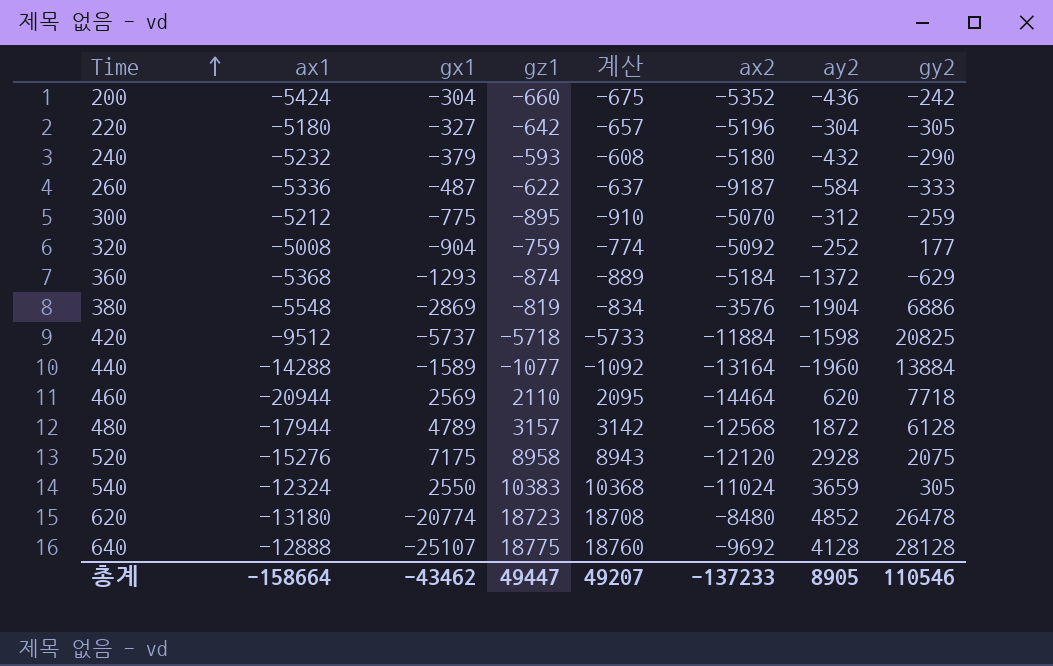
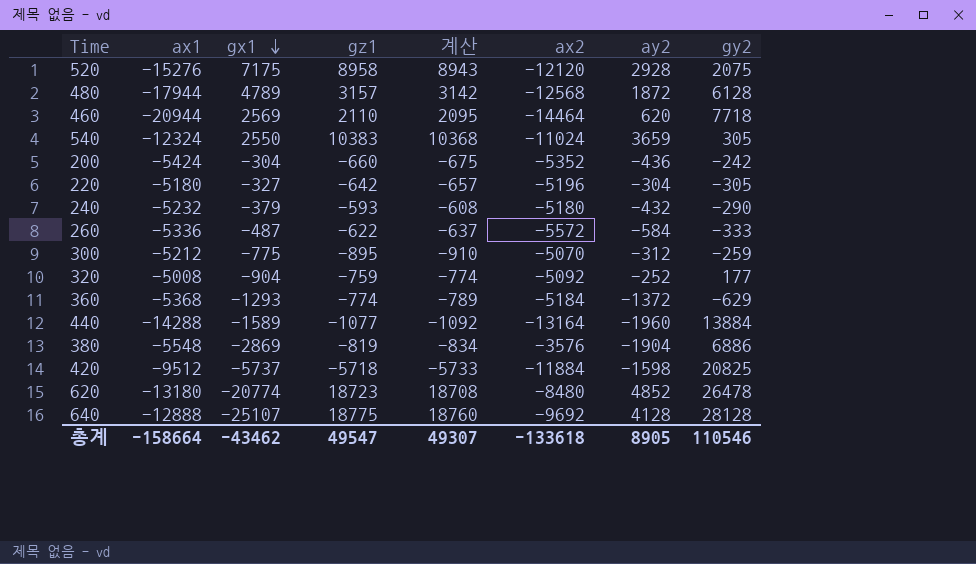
row order: Time ascending -> gx1 descending
260 | ax2: -9187 -> -5572
360 | gz1: -874 -> -774
360 | 계산: -889 -> -789
총계 | gz1: 49447 -> 49547
총계 | 계산: 49207 -> 49307
총계 | ax2: -137233 -> -133618

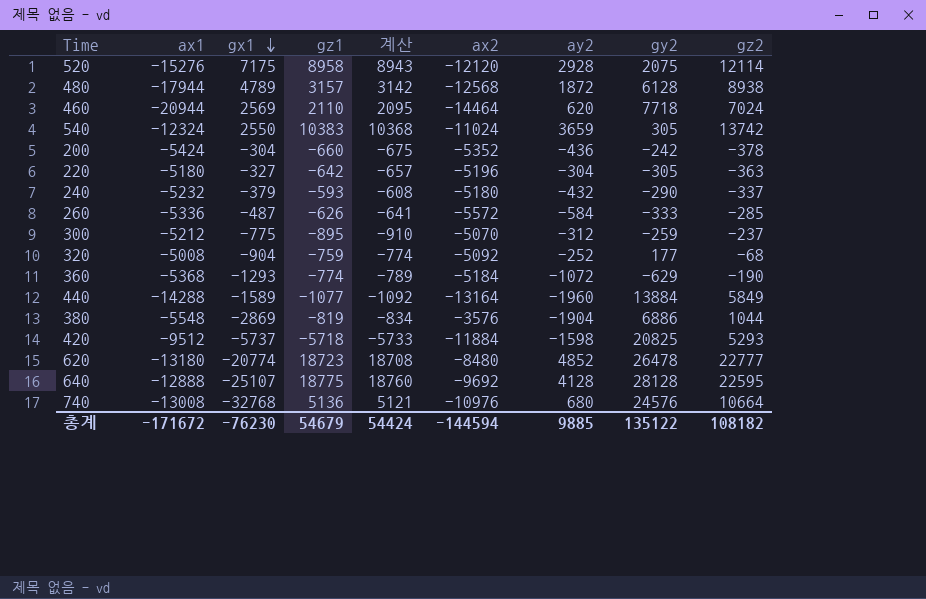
column gz2 | position: none -> 9
260 | gz1: -622 -> -626
260 | 계산: -637 -> -641
360 | ay2: -1372 -> -1072
row 740: none -> -13008 | -32768 | 5136 | 5121 | -10976 | 680 | 24576 | 10664
총계 | ax1: -158664 -> -171672
총계 | gx1: -43462 -> -76230
총계 | gz1: 49547 -> 54679
총계 | 계산: 49307 -> 54424
총계 | ax2: -133618 -> -144594
총계 | ay2: 8905 -> 9885
총계 | gy2: 110546 -> 135122

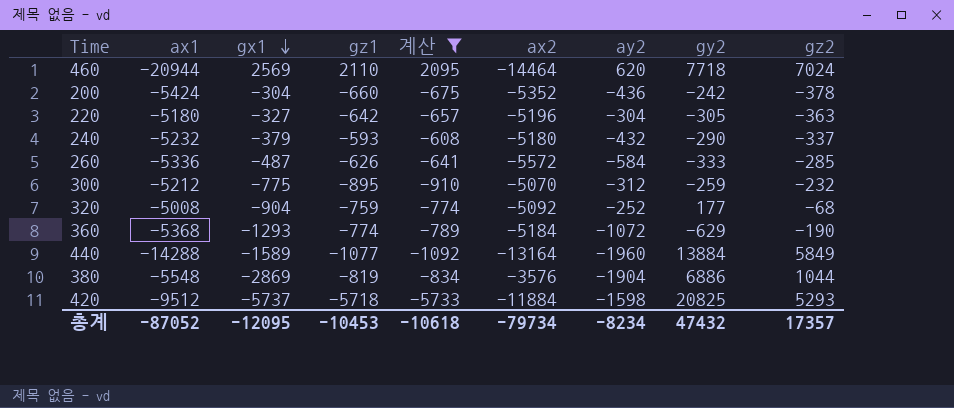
filter: none -> 계산 <= 2095
300 | gz2: -237 -> -232
총계 | ax1: -171672 -> -87052
총계 | gx1: -76230 -> -12095
총계 | gz1: 54679 -> -10453
총계 | 계산: 54424 -> -10618
총계 | ax2: -144594 -> -79734
총계 | ay2: 9885 -> -8234
총계 | gy2: 135122 -> 47432
총계 | gz2: 108182 -> 17357

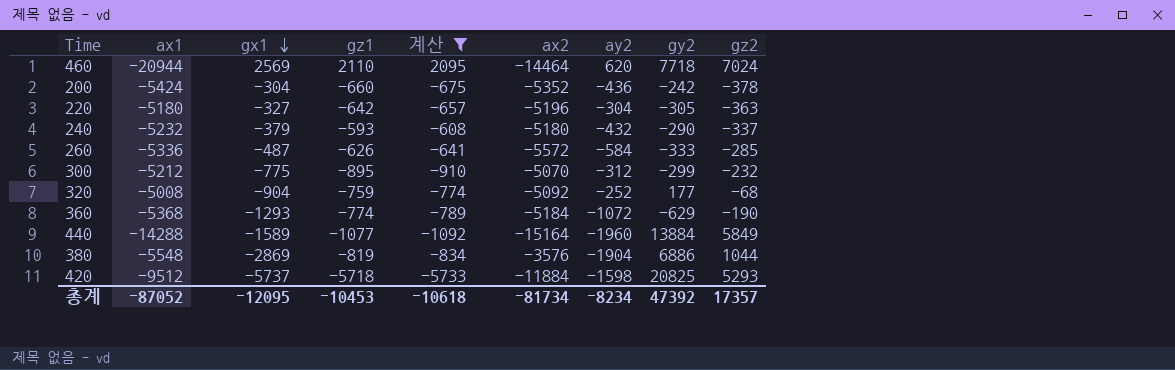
300 | gy2: -259 -> -299
440 | ax2: -13164 -> -15164
총계 | ax2: -79734 -> -81734
총계 | gy2: 47432 -> 47392

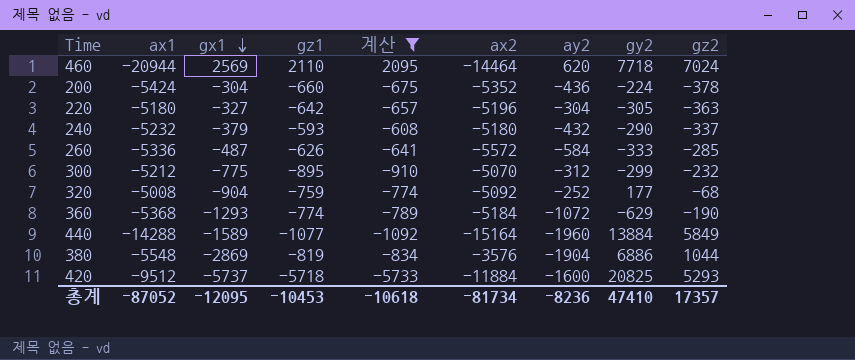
200 | gy2: -242 -> -224
420 | ay2: -1598 -> -1600
총계 | ay2: -8234 -> -8236
총계 | gy2: 47392 -> 47410

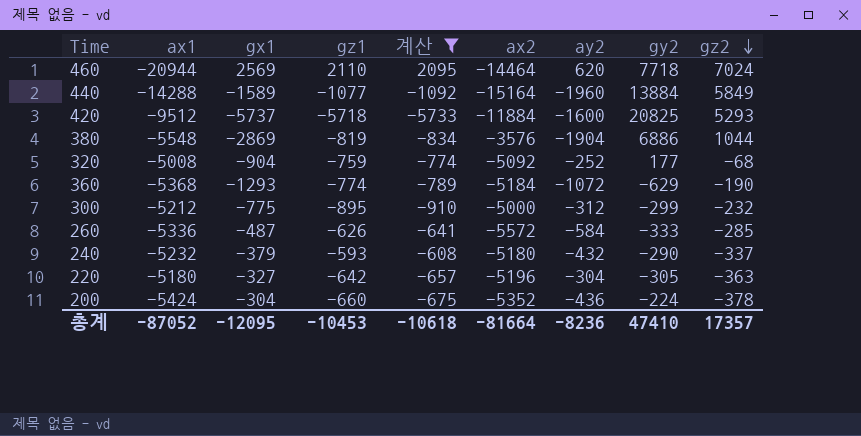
row order: gx1 descending -> gz2 descending
300 | ax2: -5070 -> -5000
총계 | ax2: -81734 -> -81664

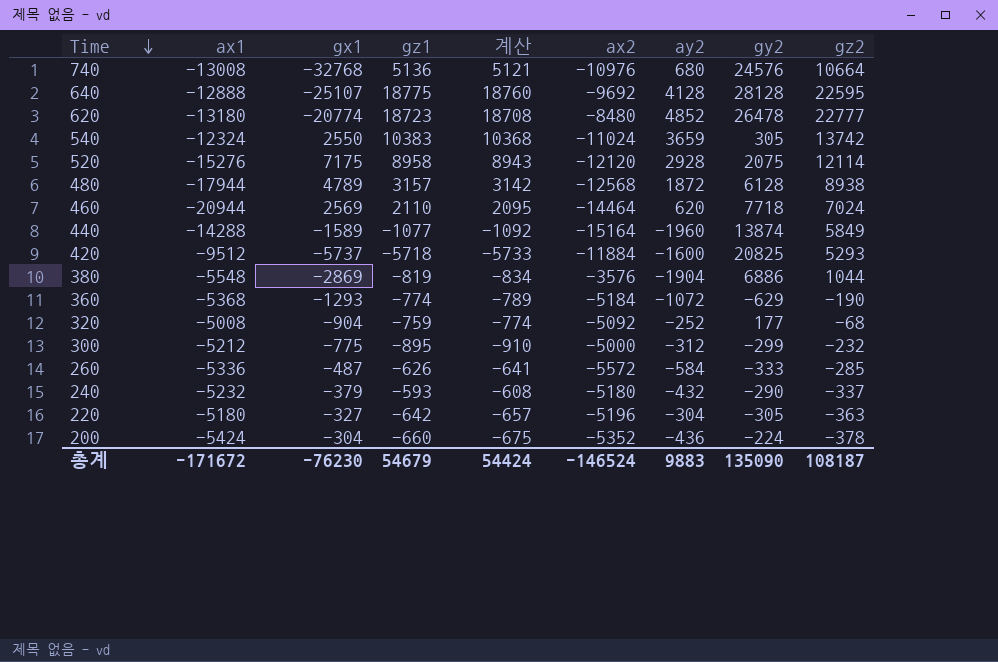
filter: 계산 <= 2095 -> none
row order: gz2 descending -> Time descending
440 | gy2: 13884 -> 13874
총계 | ax1: -87052 -> -171672
총계 | gx1: -12095 -> -76230
총계 | gz1: -10453 -> 54679
총계 | 계산: -10618 -> 54424
총계 | ax2: -81664 -> -146524
총계 | ay2: -8236 -> 9883
총계 | gy2: 47410 -> 135090
총계 | gz2: 17357 -> 108187

